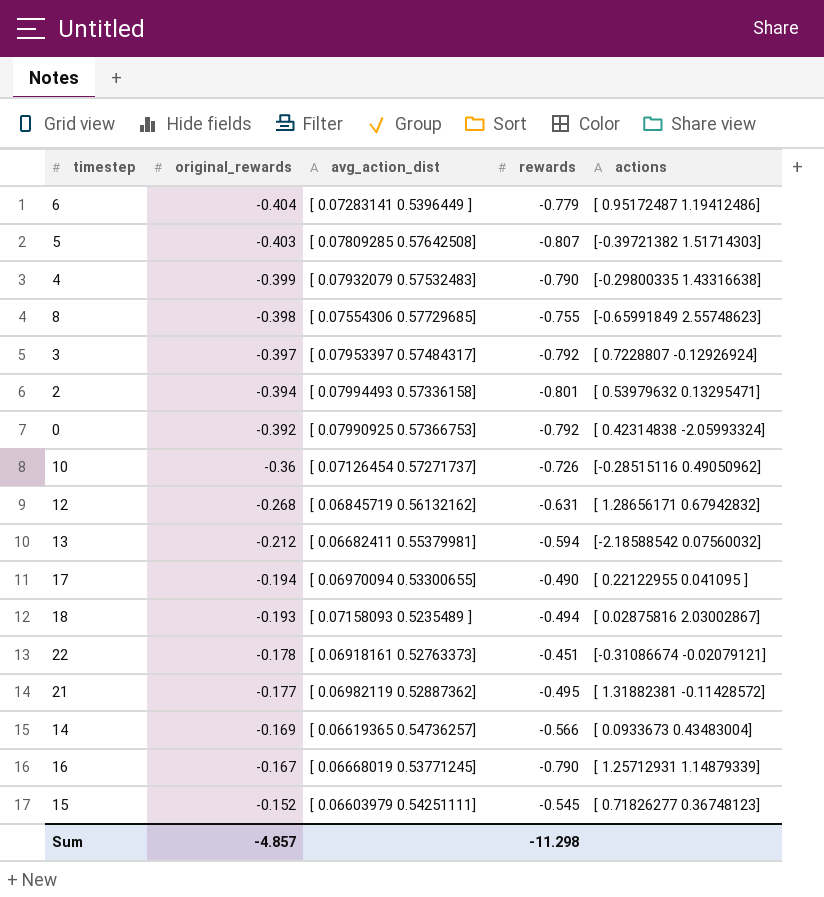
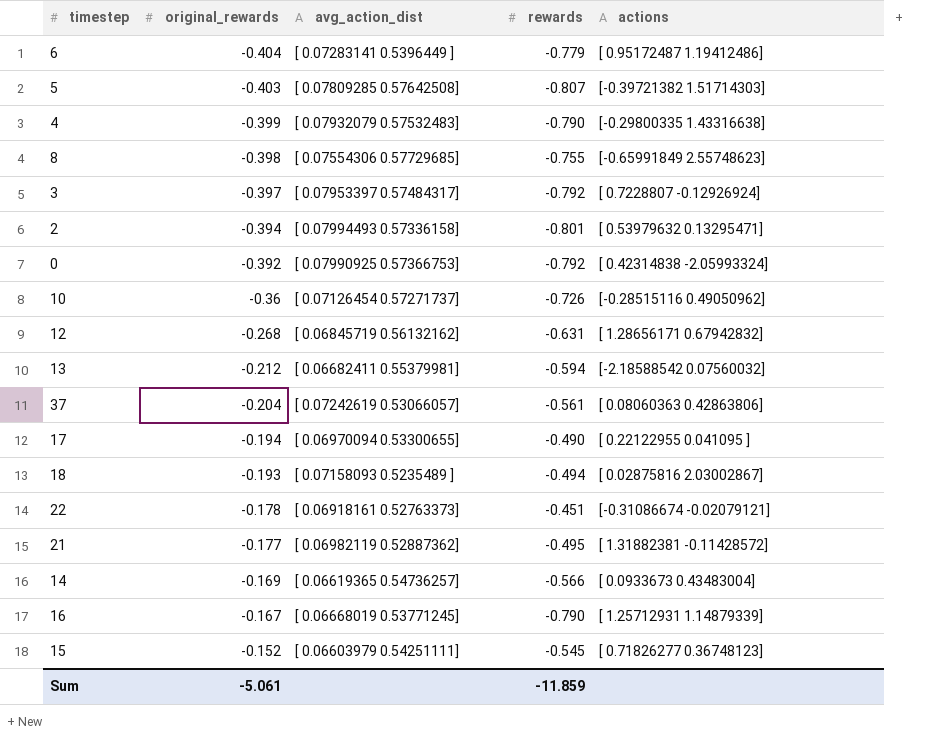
row 37: none -> -0.204 | [ 0.07242619 0.53066057] | -0.561 | [ 0.08060363 0.42863806]
Sum | original_rewards: -4.857 -> -5.061
Sum | rewards: -11.298 -> -11.859

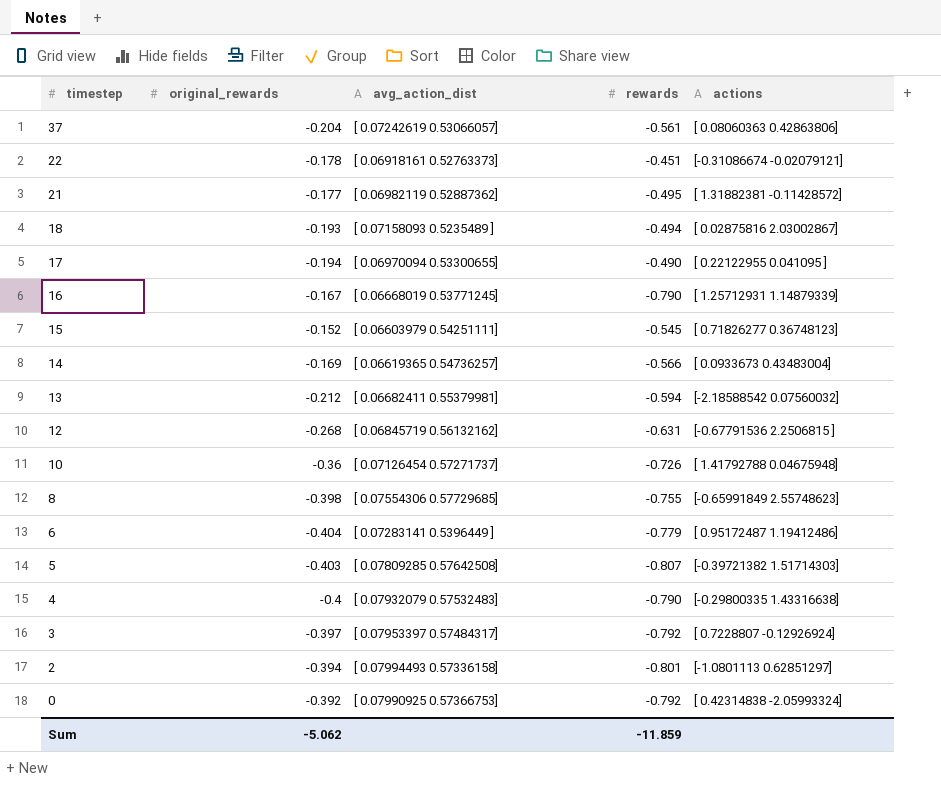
row order: original_rewards ascending -> timestep descending
12 | actions: [ 1.28656171 0.67942832] -> [-0.67791536 2.2506815 ]
10 | actions: [-0.28515116 0.49050962] -> [ 1.41792788 0.04675948]
4 | original_rewards: -0.399 -> -0.4
2 | actions: [ 0.53979632 0.13295471] -> [-1.0801113 0.62851297]
Sum | original_rewards: -5.061 -> -5.062

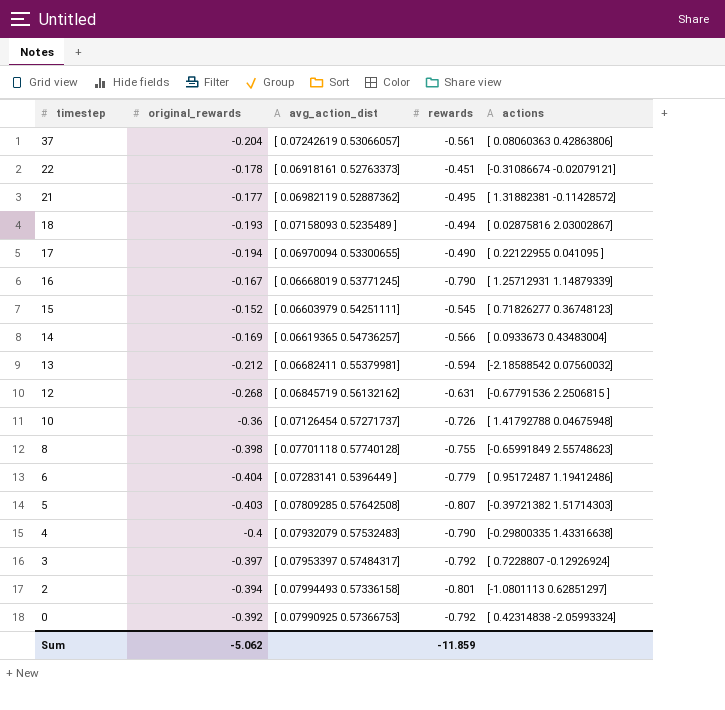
8 | avg_action_dist: [ 0.07554306 0.57729685] -> [ 0.07701118 0.57740128]

